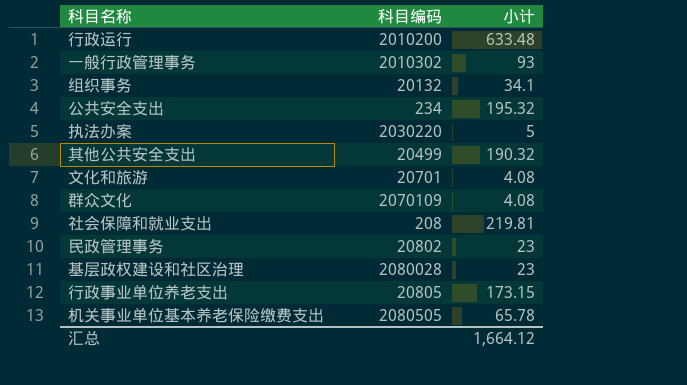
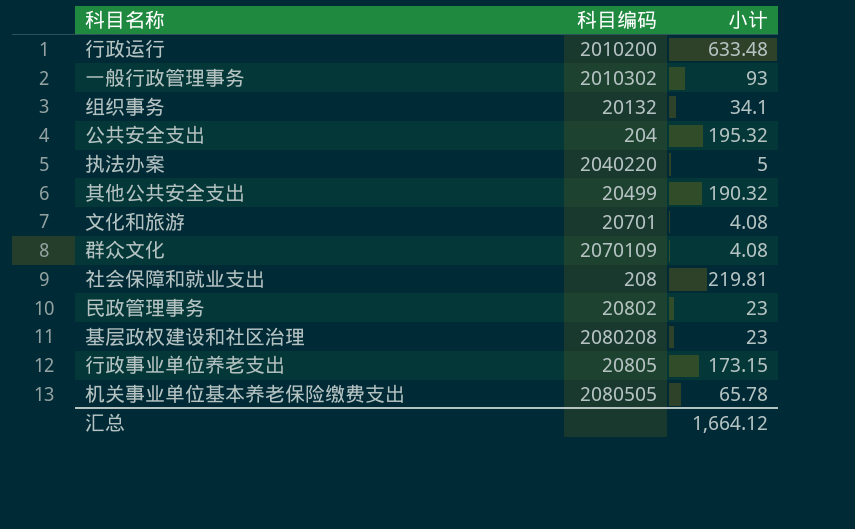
公共安全支出 | 科目编码: 234 -> 204
执法办案 | 科目编码: 2030220 -> 2040220
基层政权建设和社区治理 | 科目编码: 2080028 -> 2080208

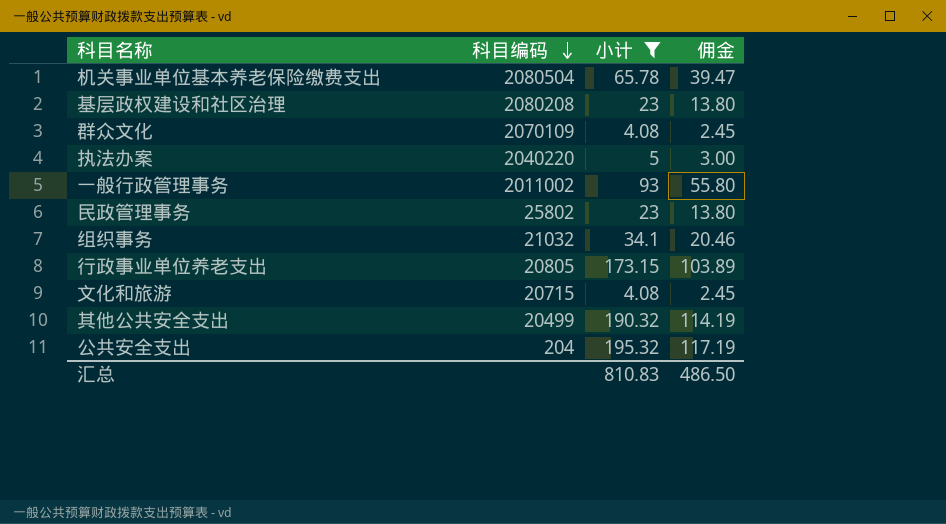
filter: none -> 小计 <= 195.32
row order: none -> 科目编码 descending
column 佣金 | formula: none -> [小计] * 0.6
机关事业单位基本养老保险缴费支出 | 科目编码: 2080505 -> 2080504
一般行政管理事务 | 科目编码: 2010302 -> 2011002
民政管理事务 | 科目编码: 20802 -> 25802
组织事务 | 科目编码: 20132 -> 21032
文化和旅游 | 科目编码: 20701 -> 20715
汇总 | 小计: 1,664.12 -> 810.83

